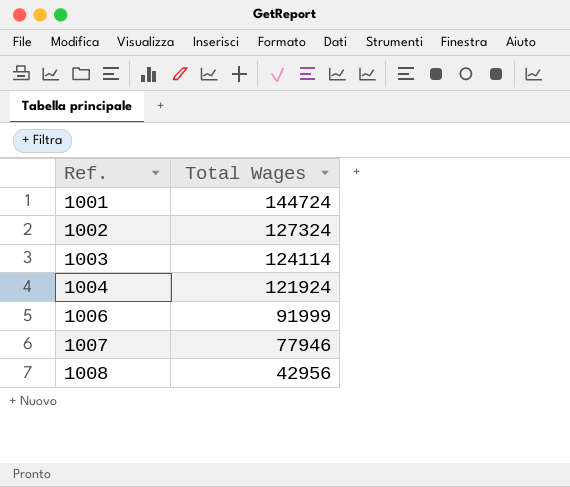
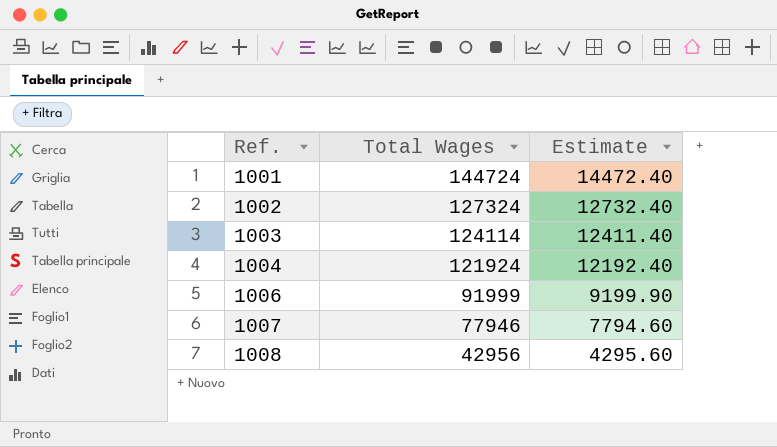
column Estimate | formula: none -> [Total Wages] * 0.1

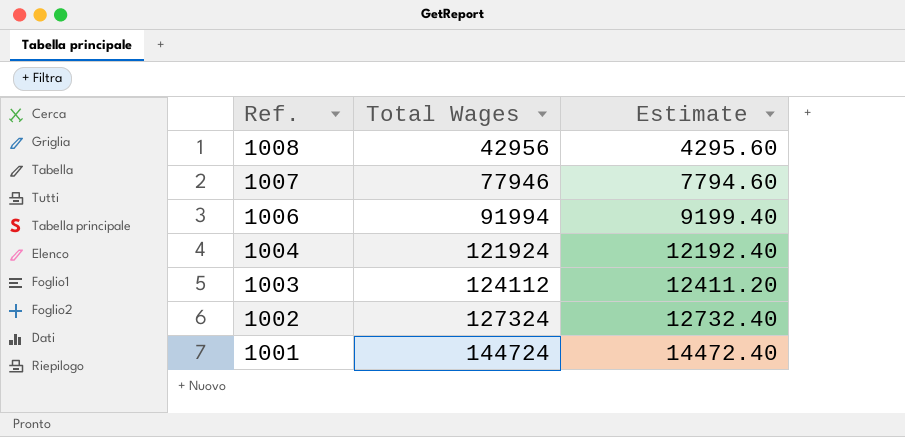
row order: Ref. ascending -> Ref. descending
1006 | Total Wages: 91999 -> 91994
1006 | Estimate: 9199.90 -> 9199.40
1003 | Total Wages: 124114 -> 124112
1003 | Estimate: 12411.40 -> 12411.20

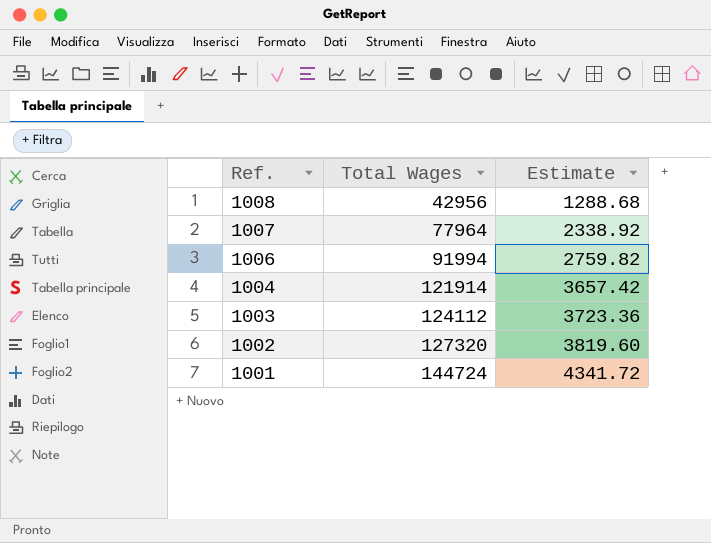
column Estimate | formula: [Total Wages] * 0.1 -> [Total Wages] * 0.03
1007 | Total Wages: 77946 -> 77964
1004 | Total Wages: 121924 -> 121914
1002 | Total Wages: 127324 -> 127320

